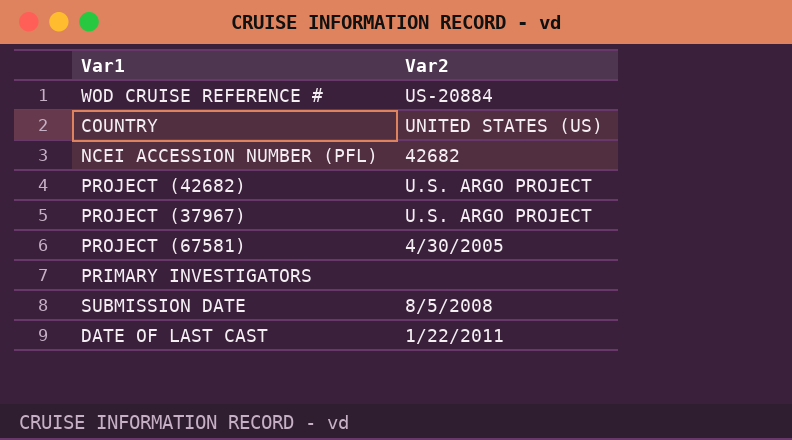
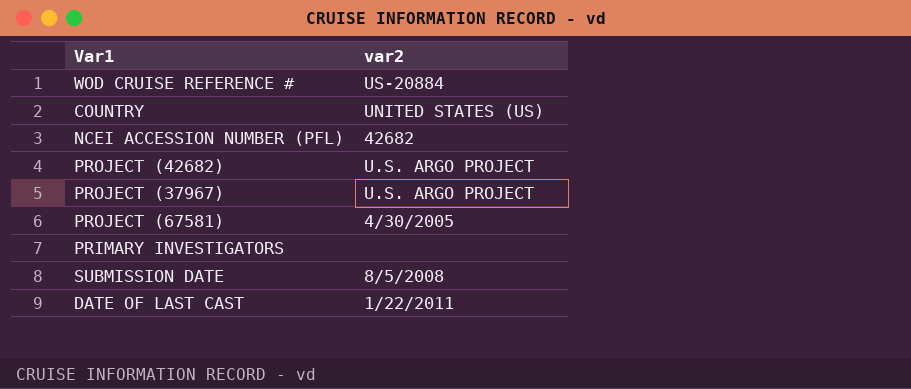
column name: Var2 -> var2

